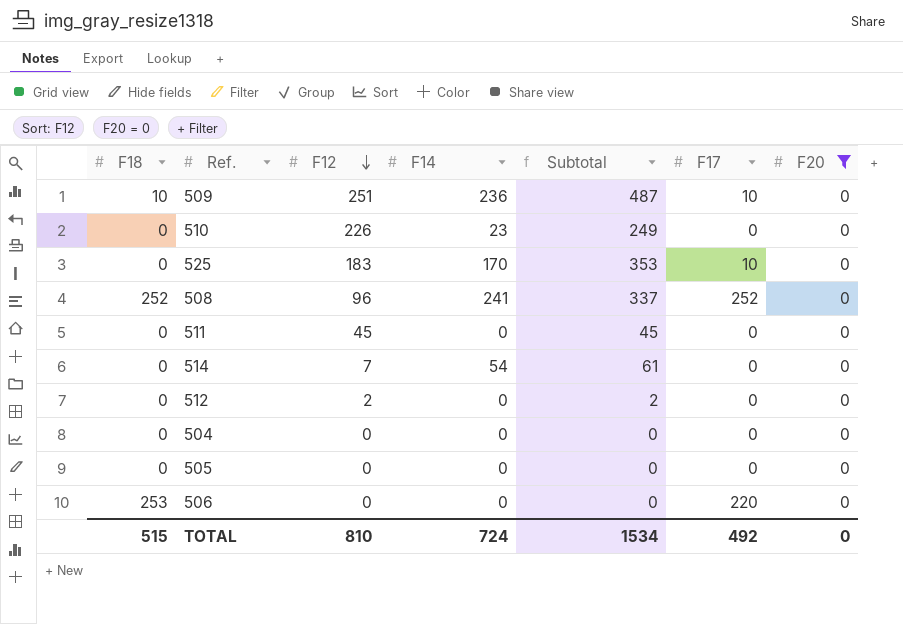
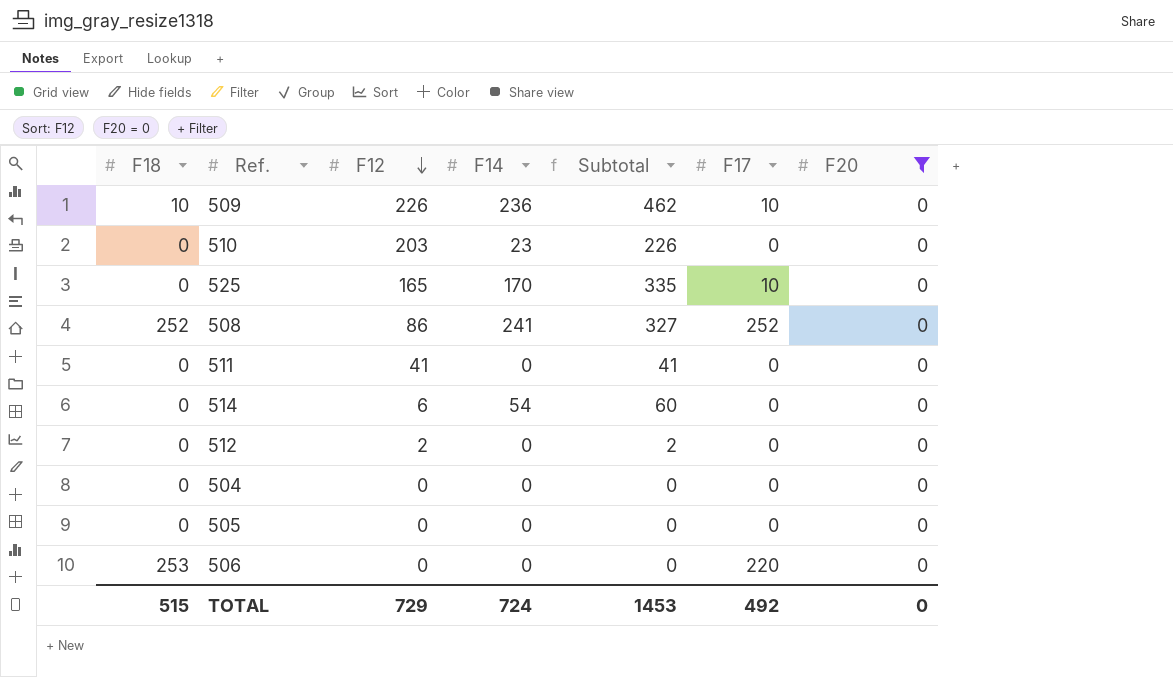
509 | F12: 251 -> 226
509 | Subtotal: 487 -> 462
510 | F12: 226 -> 203
510 | Subtotal: 249 -> 226
525 | F12: 183 -> 165
525 | Subtotal: 353 -> 335
508 | F12: 96 -> 86
508 | Subtotal: 337 -> 327
511 | F12: 45 -> 41
511 | Subtotal: 45 -> 41
514 | F12: 7 -> 6
514 | Subtotal: 61 -> 60
TOTAL | F12: 810 -> 729
TOTAL | Subtotal: 1534 -> 1453

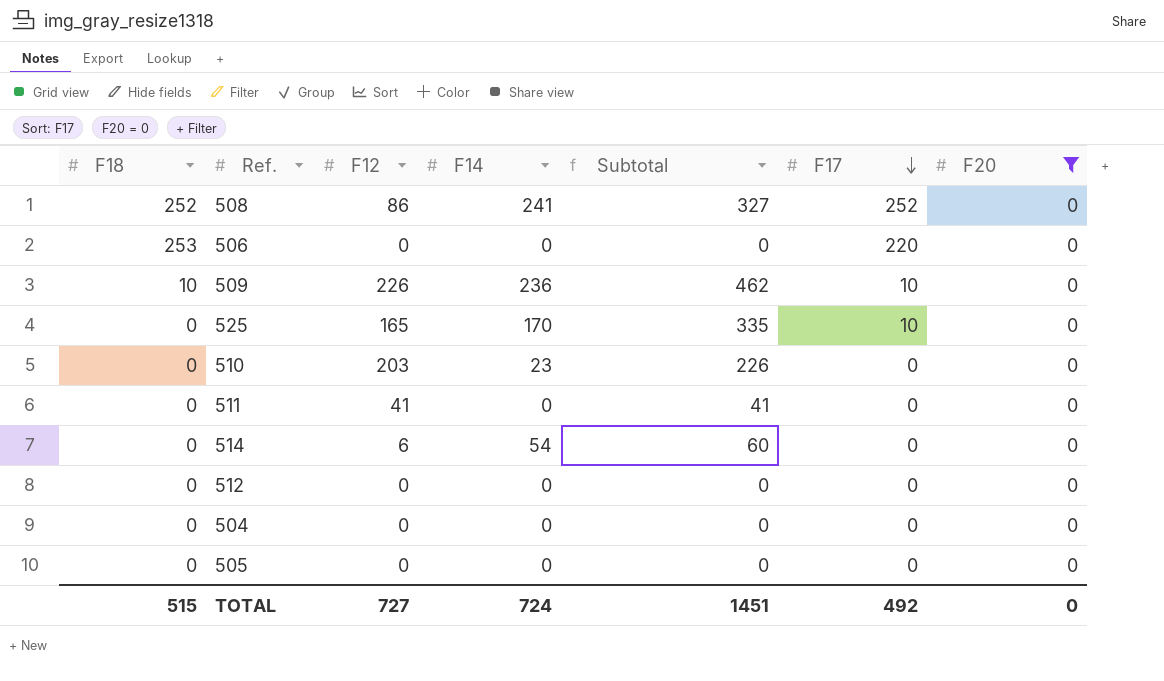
row order: F12 descending -> F17 descending
512 | F12: 2 -> 0
512 | Subtotal: 2 -> 0
TOTAL | F12: 729 -> 727
TOTAL | Subtotal: 1453 -> 1451

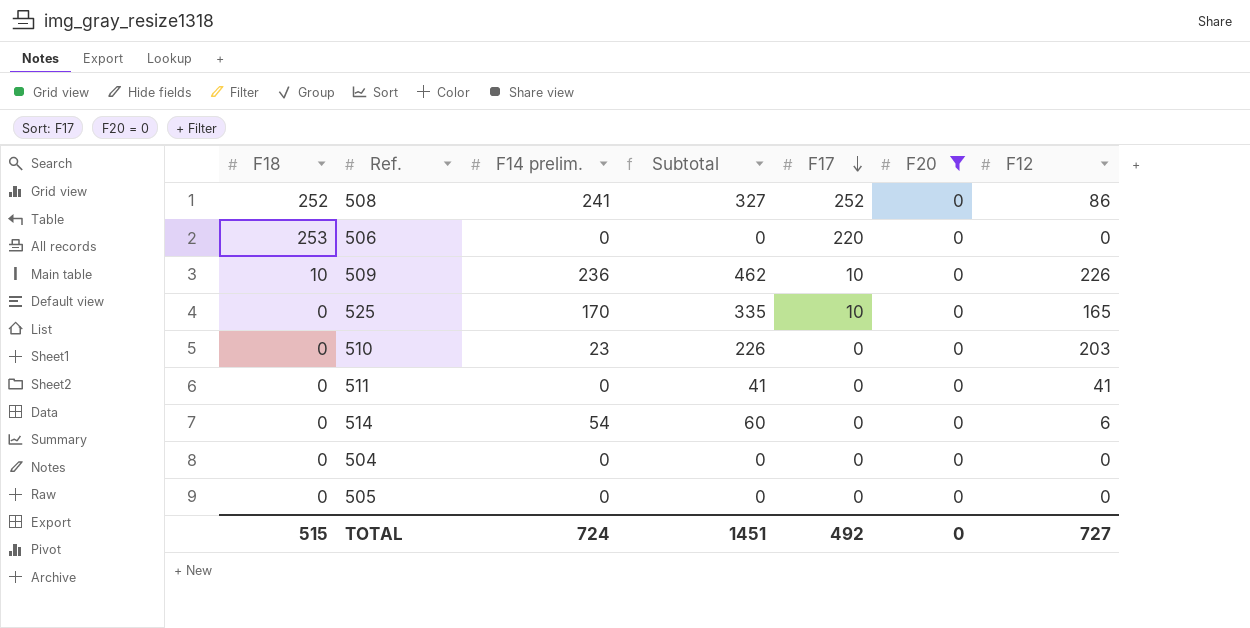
column name: F14 -> F14 prelim.
column F12 | position: 3 -> 7
row 512: 0 | 0 | 0 | 0 | 0 | 0 -> none

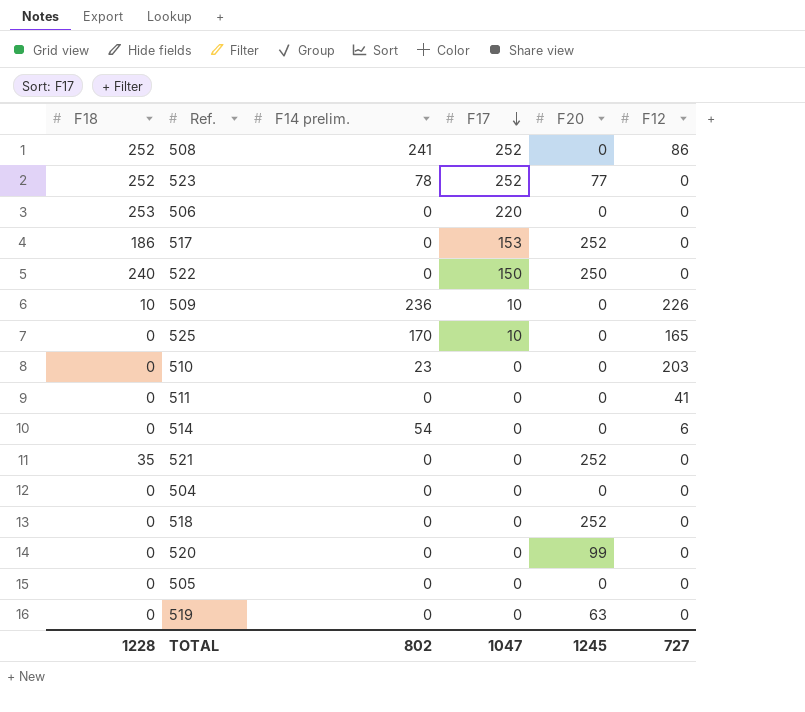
filter: F20 = 0 -> none
column Subtotal | formula: [F14 prelim.] + [F12] -> none
TOTAL | F18: 515 -> 1228
TOTAL | F14 prelim.: 724 -> 802
TOTAL | F17: 492 -> 1047
TOTAL | F20: 0 -> 1245

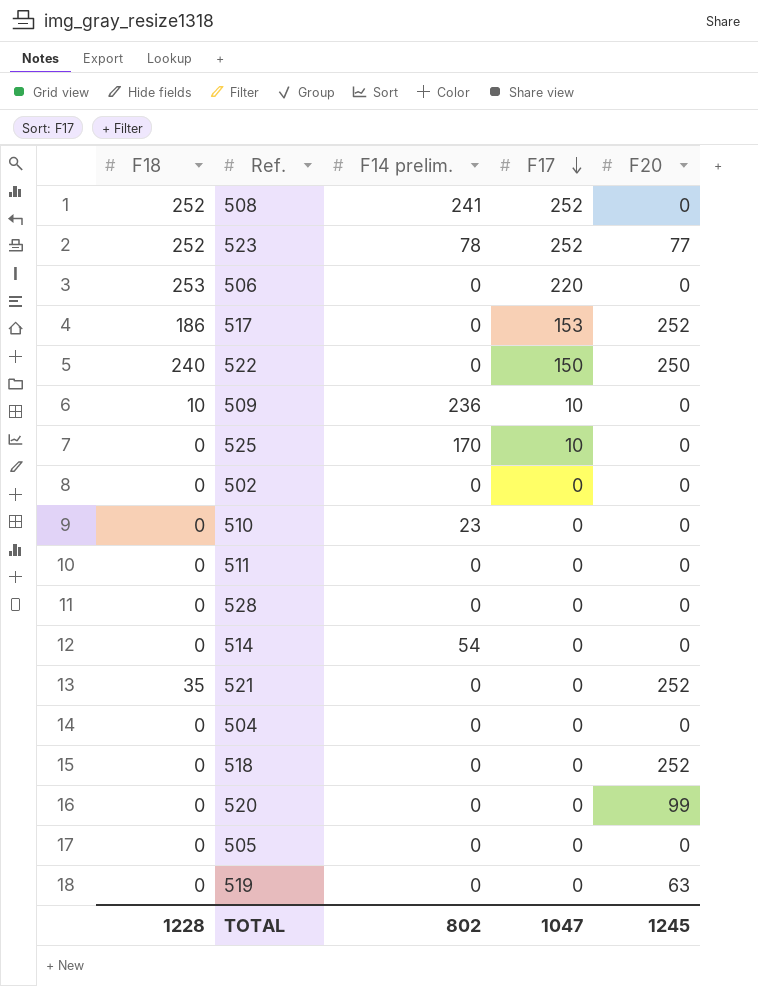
column F12 | position: 6 -> none
row 502: none -> 0 | 0 | 0 | 0
row 528: none -> 0 | 0 | 0 | 0

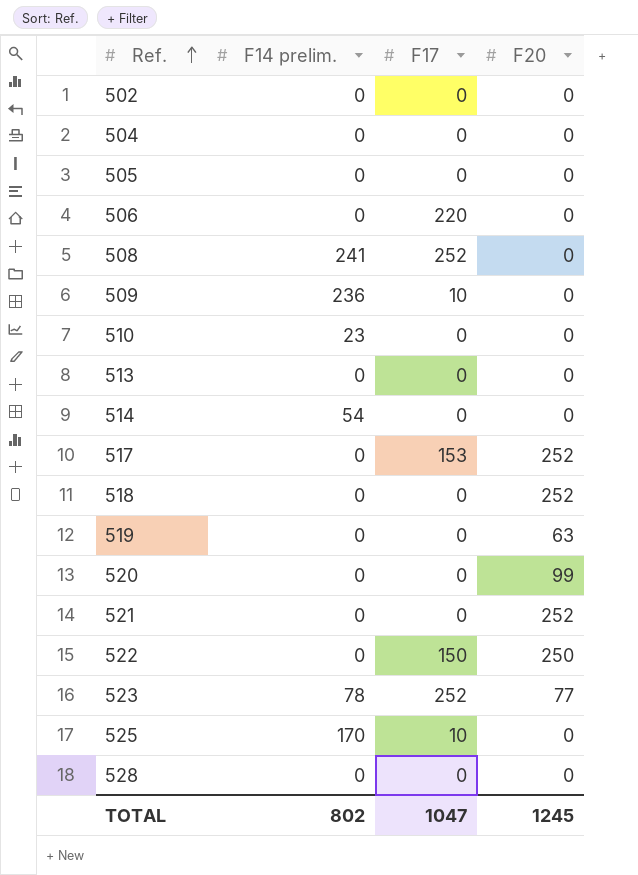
row order: F17 descending -> Ref. ascending
column F18 | position: 1 -> none
row 511: 0 | 0 | 0 | 0 -> none
row 513: none -> 0 | 0 | 0

